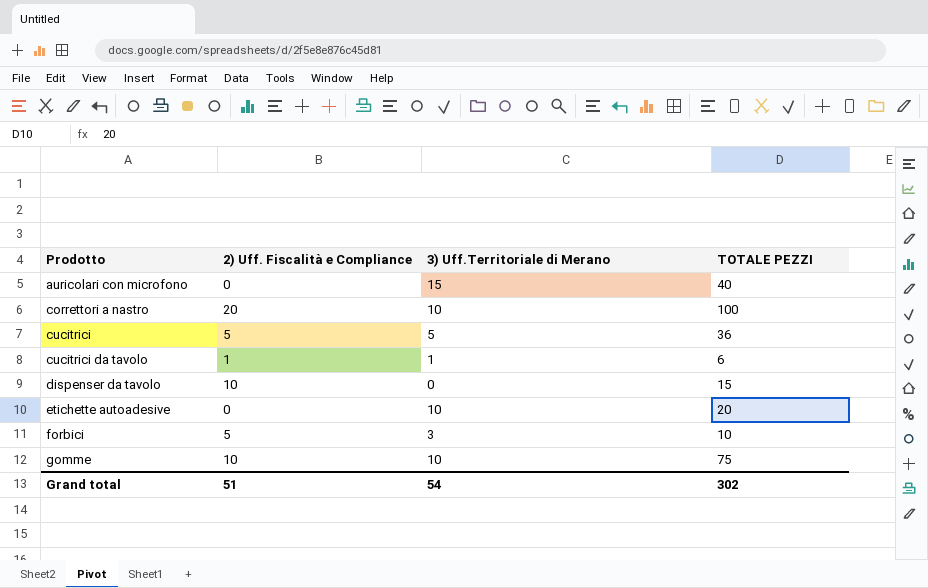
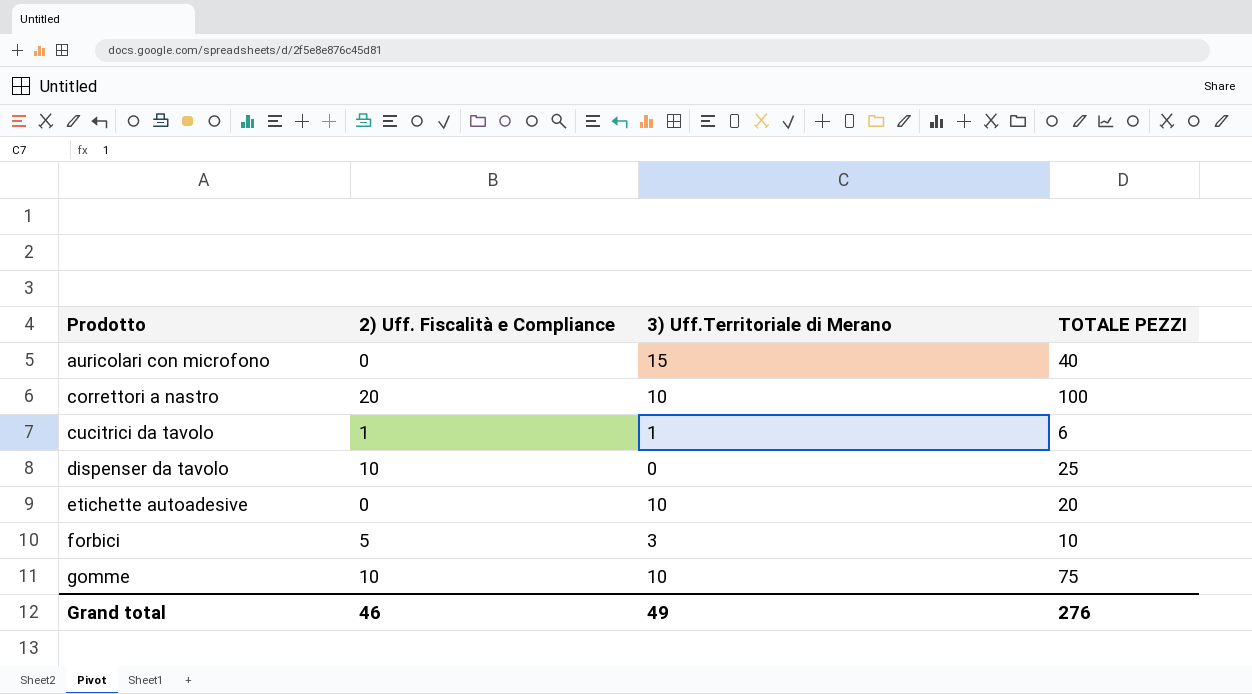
row cucitrici: 5 | 5 | 36 -> none
dispenser da tavolo | TOTALE PEZZI: 15 -> 25
Grand total | 2) Uff. Fiscalità e Compliance: 51 -> 46
Grand total | 3) Uff.Territoriale di Merano: 54 -> 49
Grand total | TOTALE PEZZI: 302 -> 276

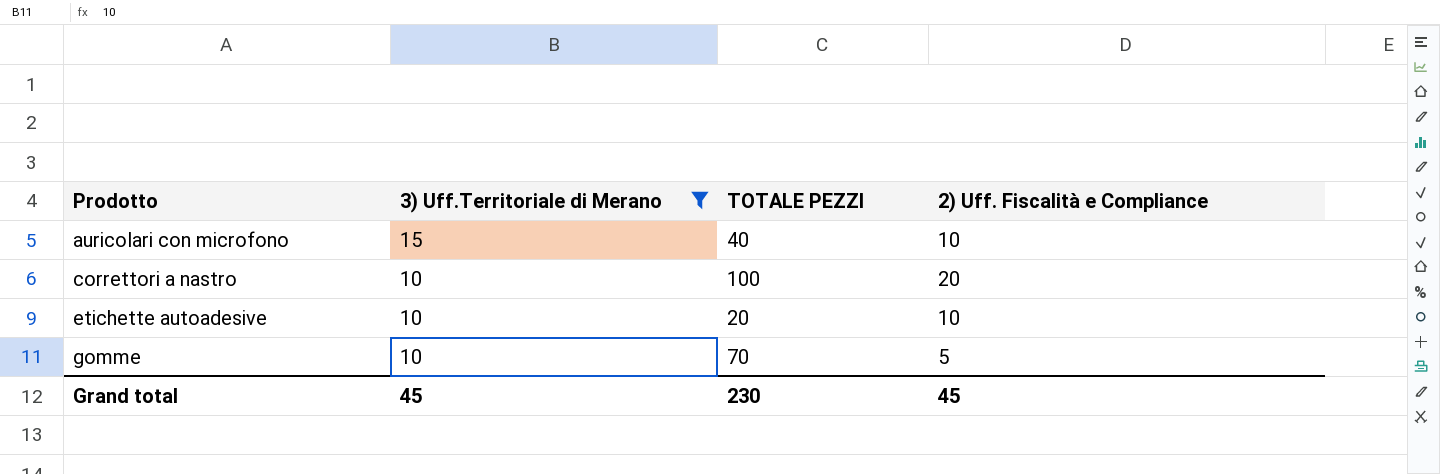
filter: none -> 3) Uff.Territoriale di Merano >= 10
column 2) Uff. Fiscalità e Compliance | position: 2 -> 4
auricolari con microfono | 2) Uff. Fiscalità e Compliance: 0 -> 10
etichette autoadesive | 2) Uff. Fiscalità e Compliance: 0 -> 10
gomme | TOTALE PEZZI: 75 -> 70
gomme | 2) Uff. Fiscalità e Compliance: 10 -> 5
Grand total | 3) Uff.Territoriale di Merano: 49 -> 45
Grand total | TOTALE PEZZI: 276 -> 230
Grand total | 2) Uff. Fiscalità e Compliance: 46 -> 45

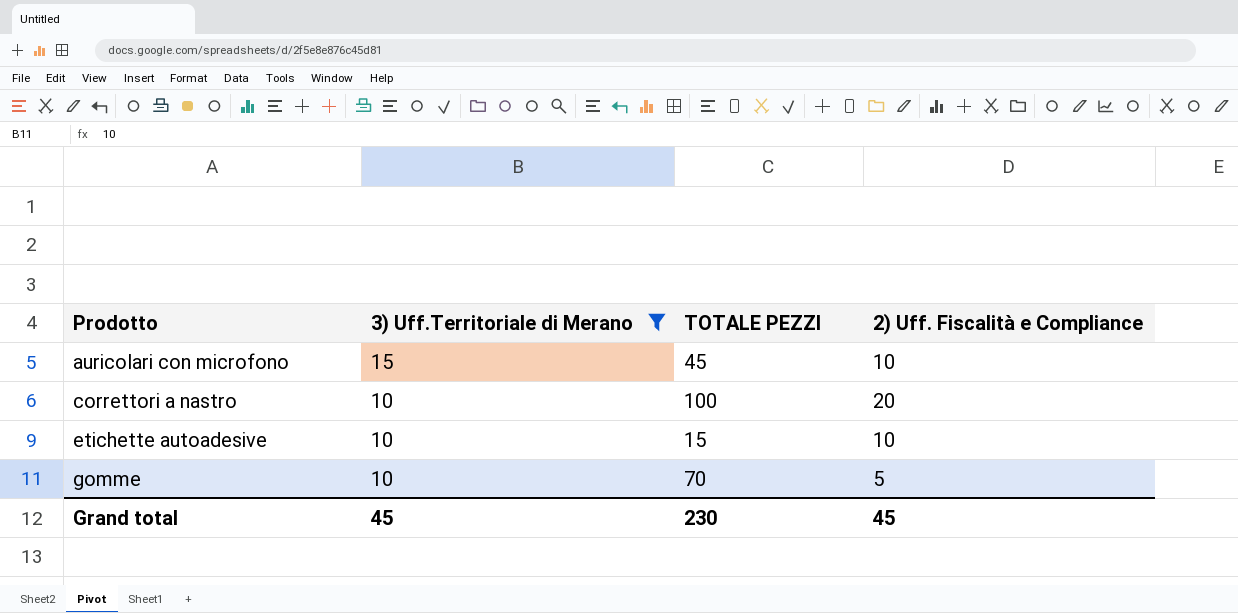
auricolari con microfono | TOTALE PEZZI: 40 -> 45
etichette autoadesive | TOTALE PEZZI: 20 -> 15

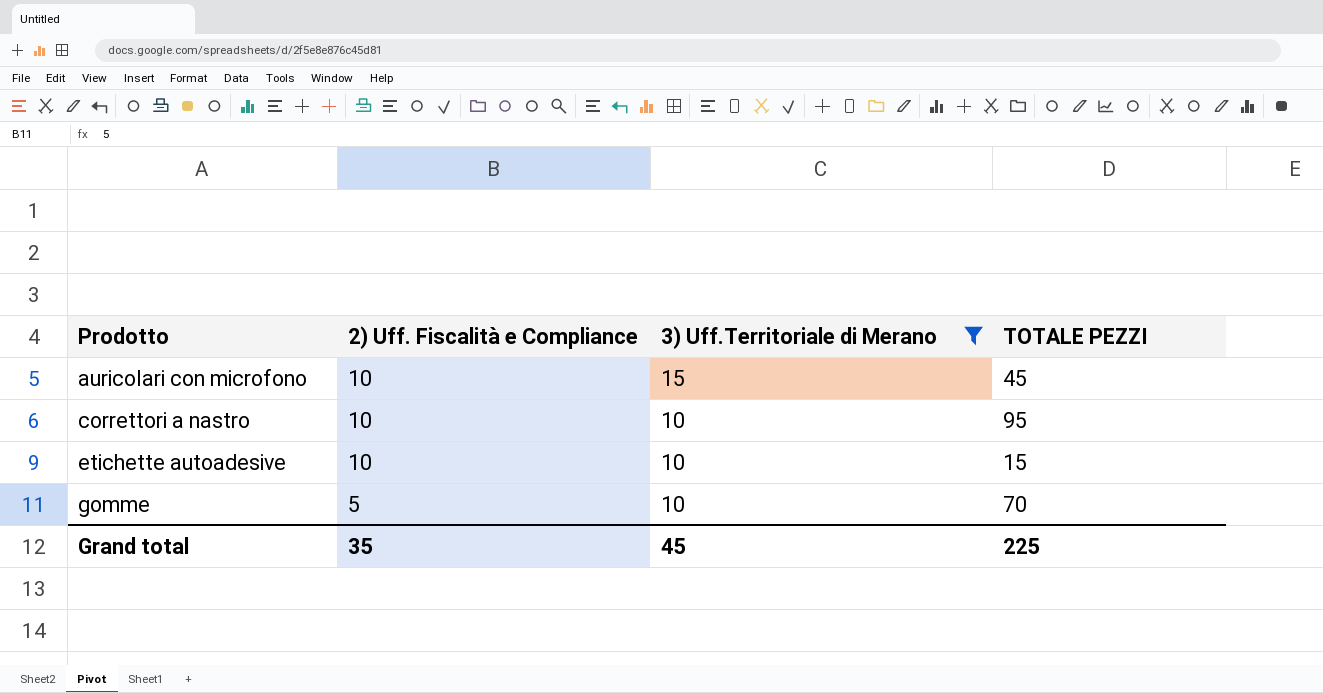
column 2) Uff. Fiscalità e Compliance | position: 4 -> 2
correttori a nastro | 2) Uff. Fiscalità e Compliance: 20 -> 10
correttori a nastro | TOTALE PEZZI: 100 -> 95
Grand total | 2) Uff. Fiscalità e Compliance: 45 -> 35
Grand total | TOTALE PEZZI: 230 -> 225

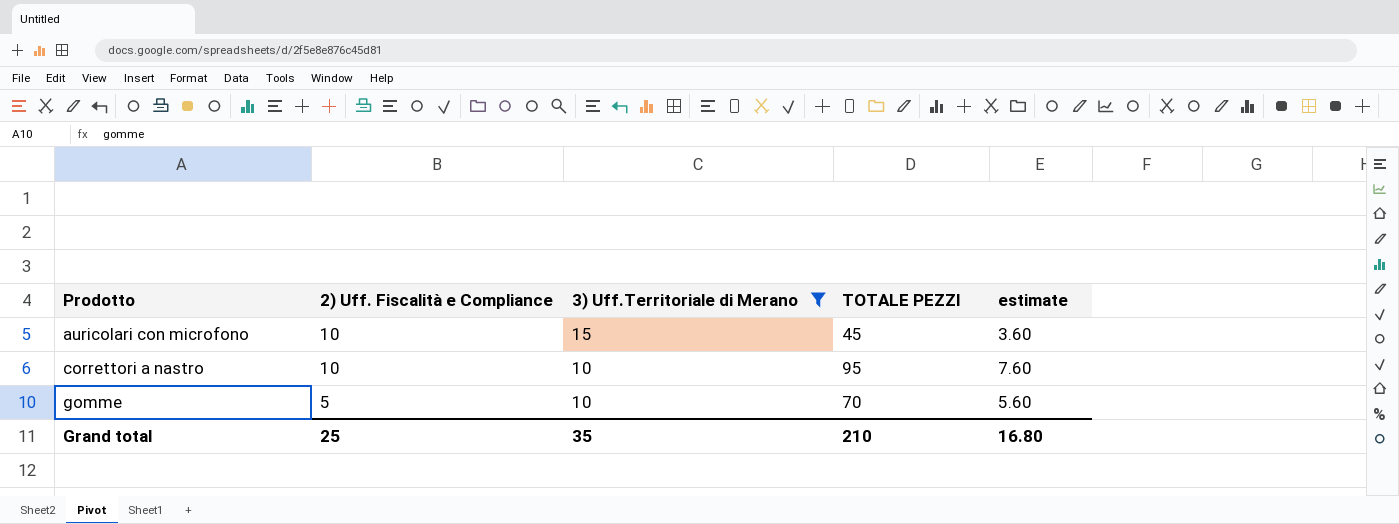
column estimate | formula: none -> [TOTALE PEZZI] * 0.08
row etichette autoadesive: 10 | 10 | 15 -> none
Grand total | 2) Uff. Fiscalità e Compliance: 35 -> 25
Grand total | 3) Uff.Territoriale di Merano: 45 -> 35
Grand total | TOTALE PEZZI: 225 -> 210

